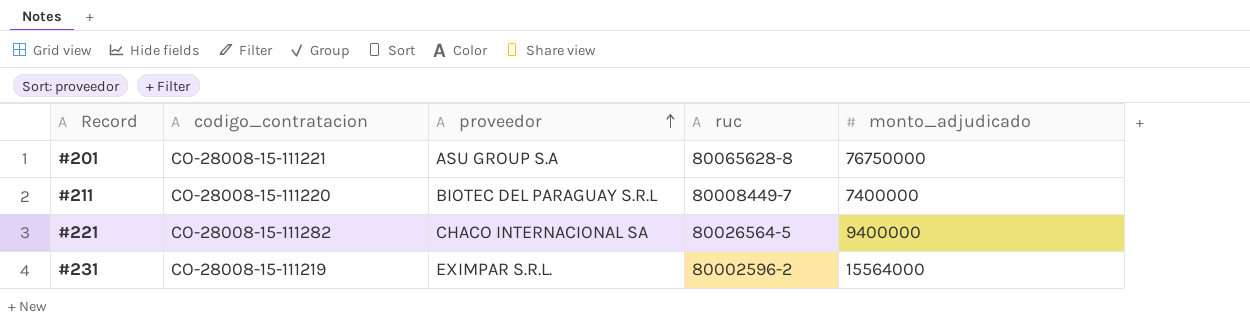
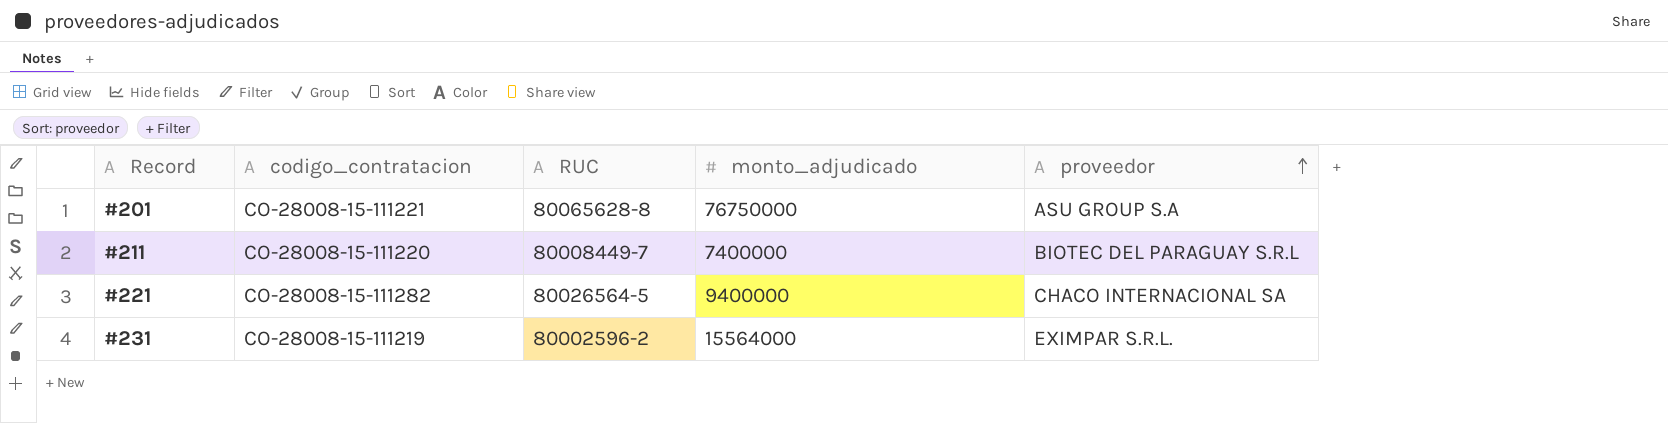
column name: ruc -> RUC
column proveedor | position: 3 -> 5

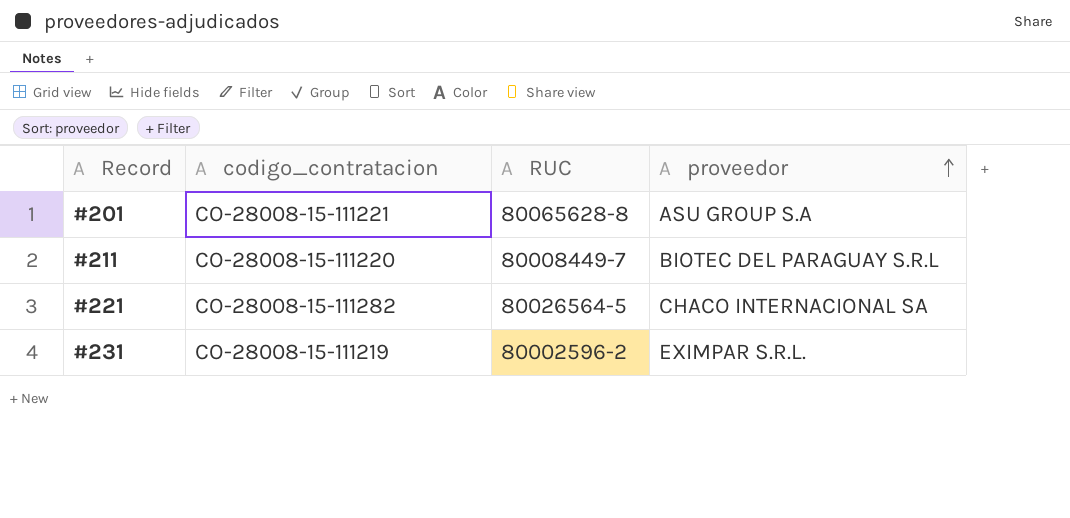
column monto_adjudicado | position: 4 -> none

